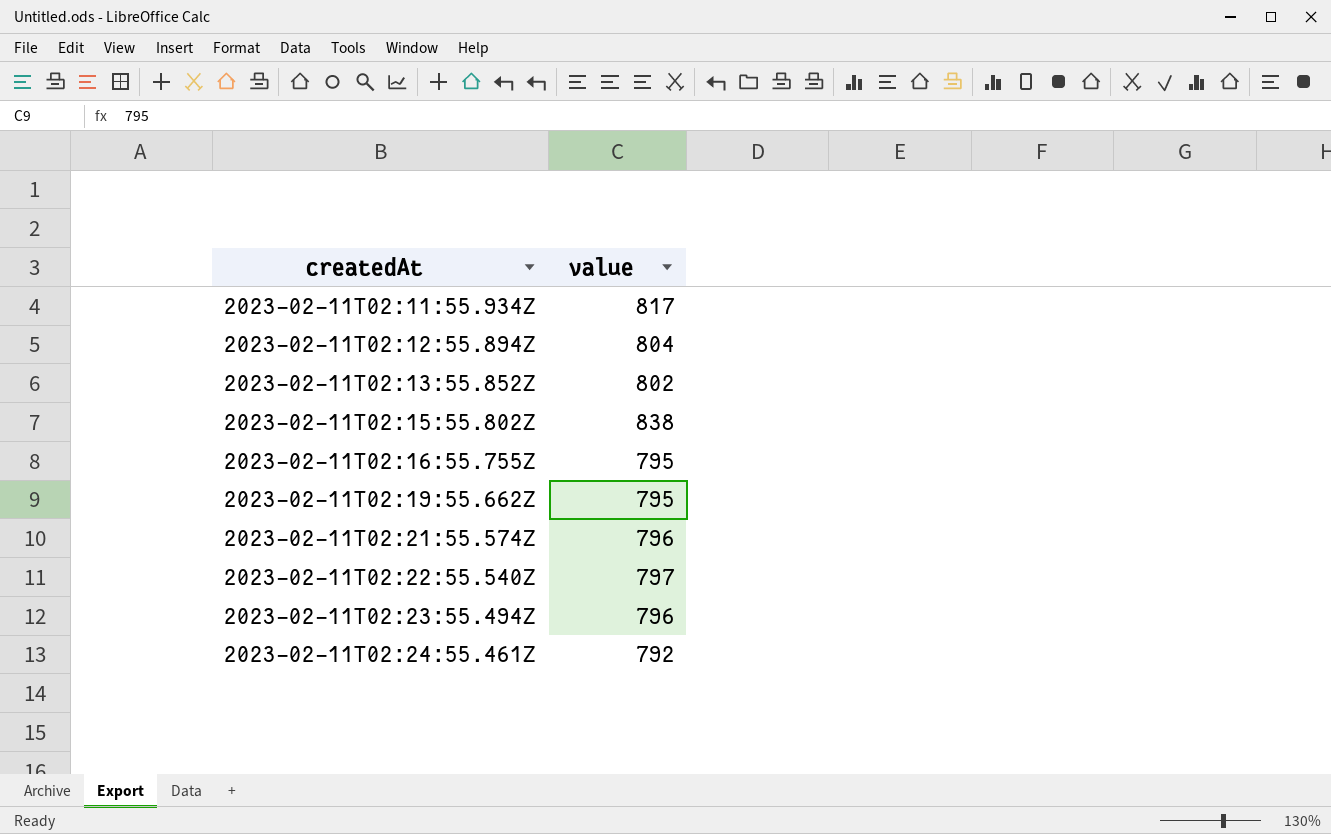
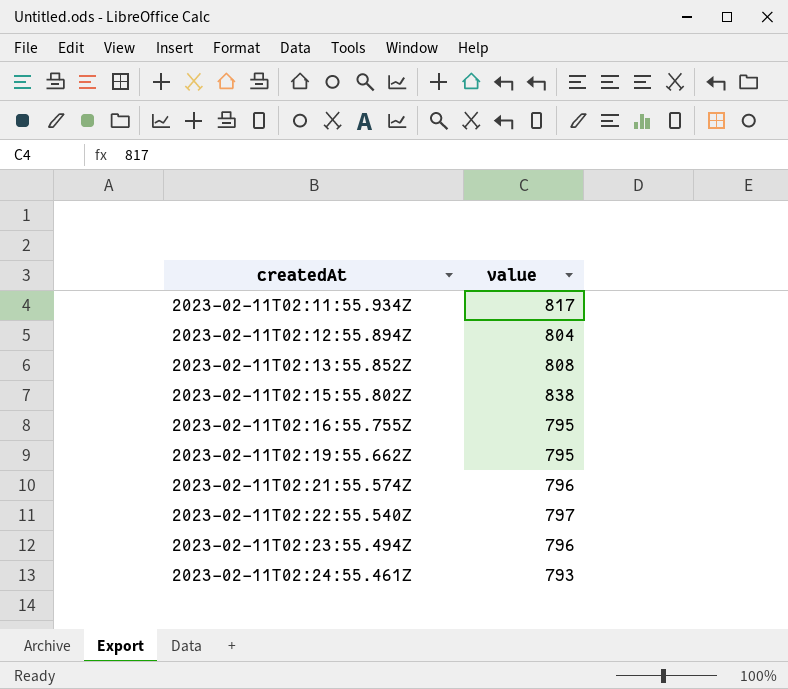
2023-02-11T02:13:55.852Z | value: 802 -> 808
2023-02-11T02:24:55.461Z | value: 792 -> 793

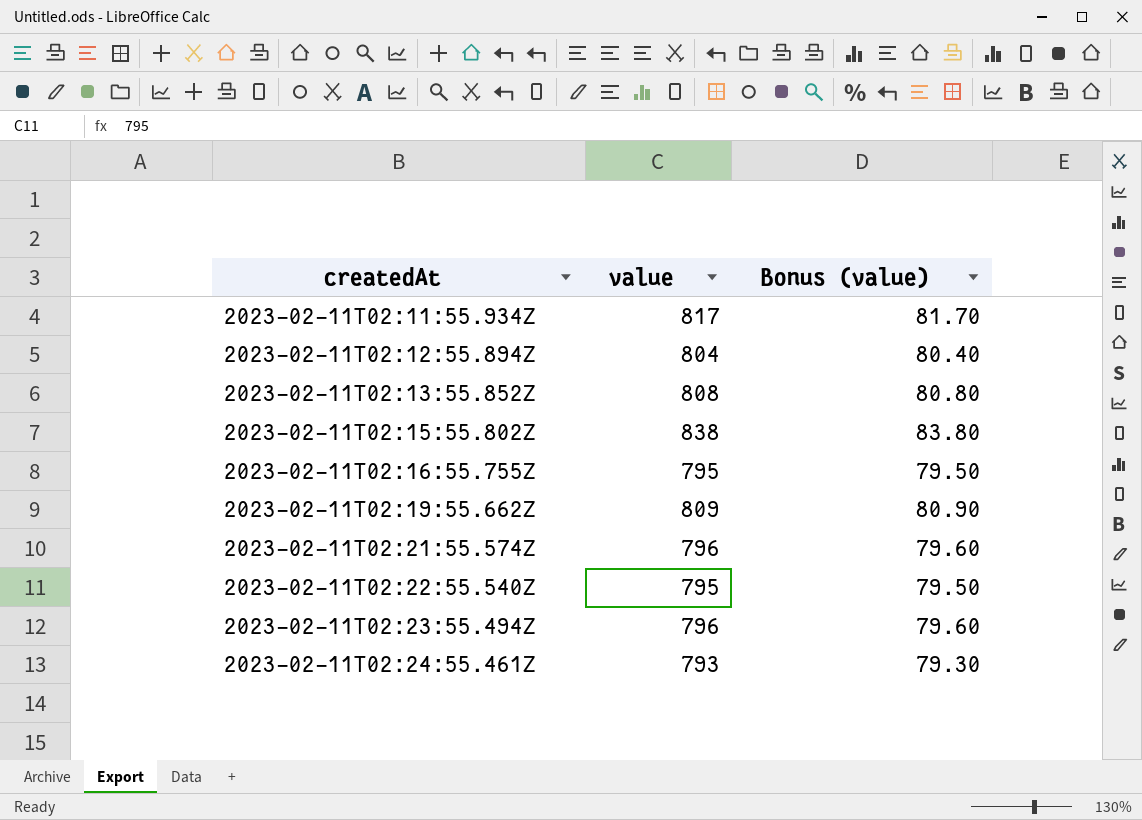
column Bonus (value) | formula: none -> [value] * 0.1
2023-02-11T02:19:55.662Z | value: 795 -> 809
2023-02-11T02:22:55.540Z | value: 797 -> 795

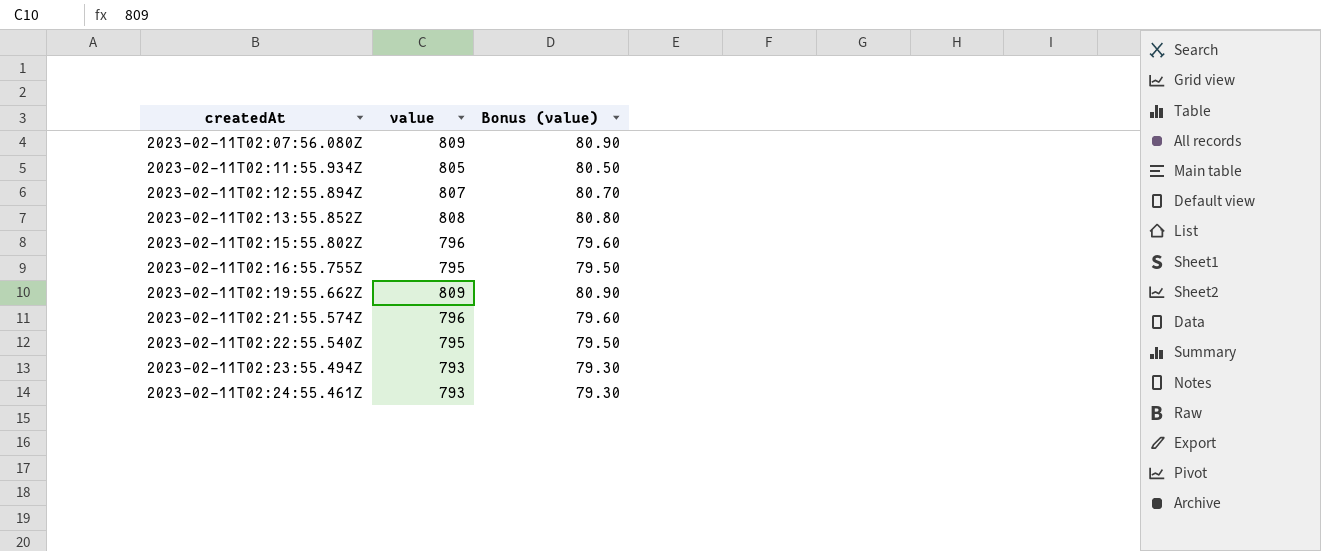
row 2023-02-11T02:07:56.080Z: none -> 809 | 80.90
2023-02-11T02:11:55.934Z | value: 817 -> 805
2023-02-11T02:11:55.934Z | Bonus (value): 81.70 -> 80.50
2023-02-11T02:12:55.894Z | value: 804 -> 807
2023-02-11T02:12:55.894Z | Bonus (value): 80.40 -> 80.70
2023-02-11T02:15:55.802Z | value: 838 -> 796
2023-02-11T02:15:55.802Z | Bonus (value): 83.80 -> 79.60
2023-02-11T02:23:55.494Z | value: 796 -> 793
2023-02-11T02:23:55.494Z | Bonus (value): 79.60 -> 79.30

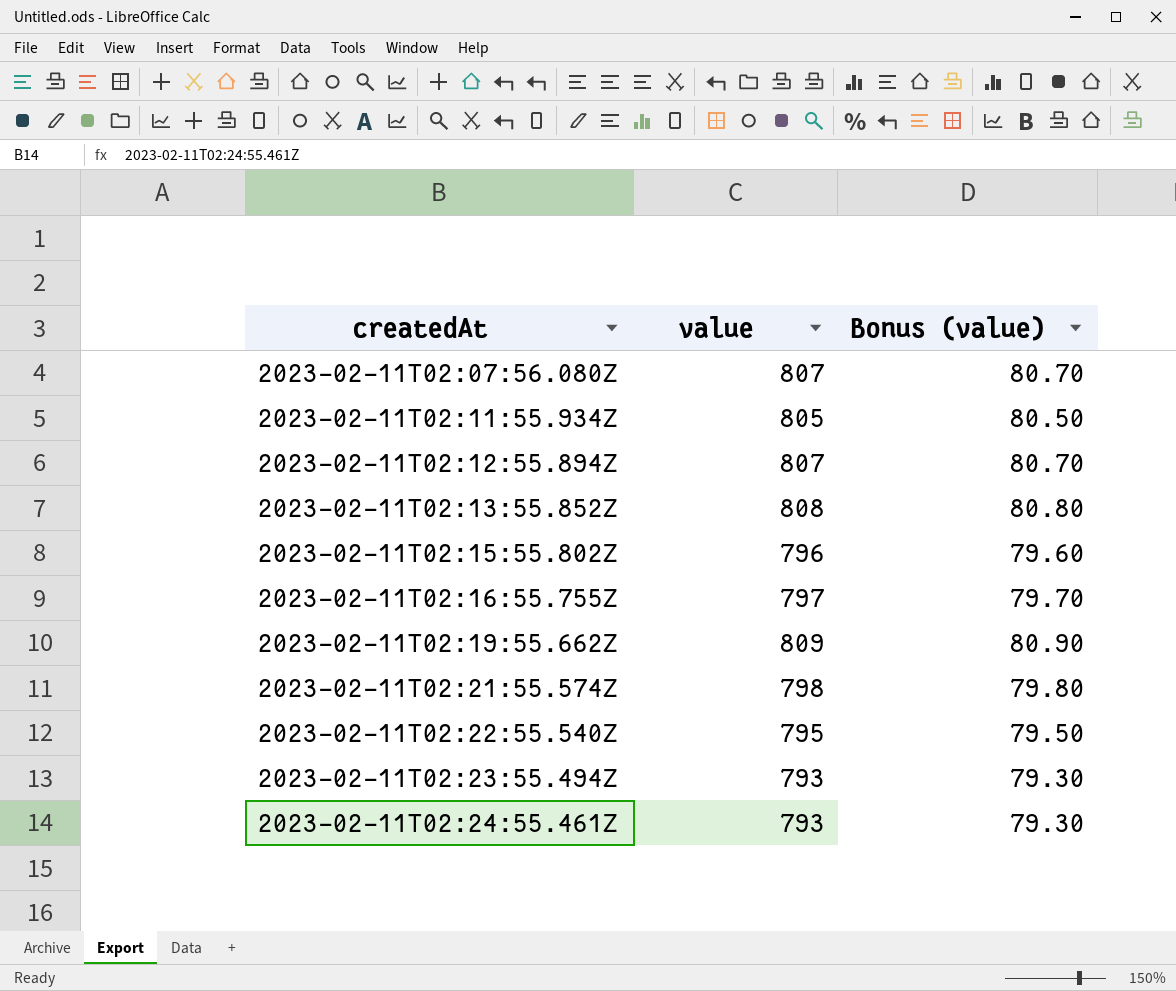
2023-02-11T02:07:56.080Z | value: 809 -> 807
2023-02-11T02:07:56.080Z | Bonus (value): 80.90 -> 80.70
2023-02-11T02:16:55.755Z | value: 795 -> 797
2023-02-11T02:16:55.755Z | Bonus (value): 79.50 -> 79.70
2023-02-11T02:21:55.574Z | value: 796 -> 798
2023-02-11T02:21:55.574Z | Bonus (value): 79.60 -> 79.80

